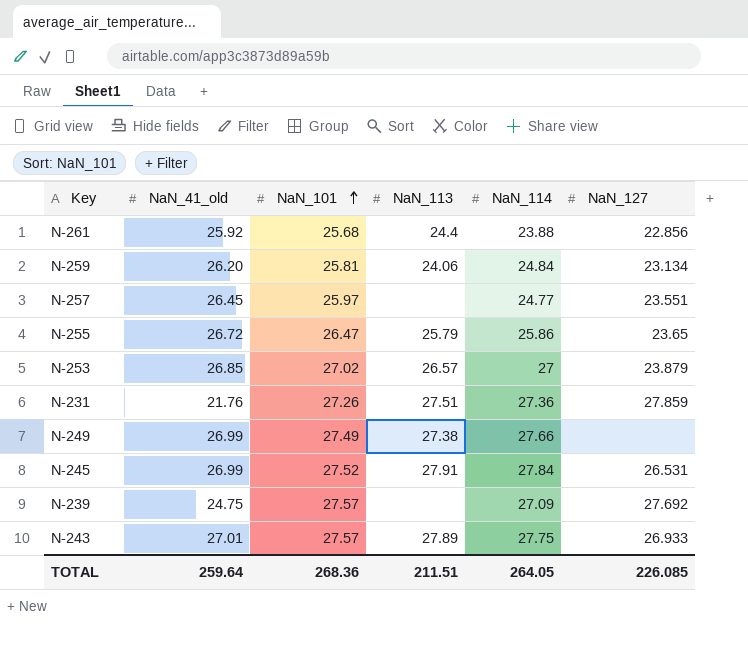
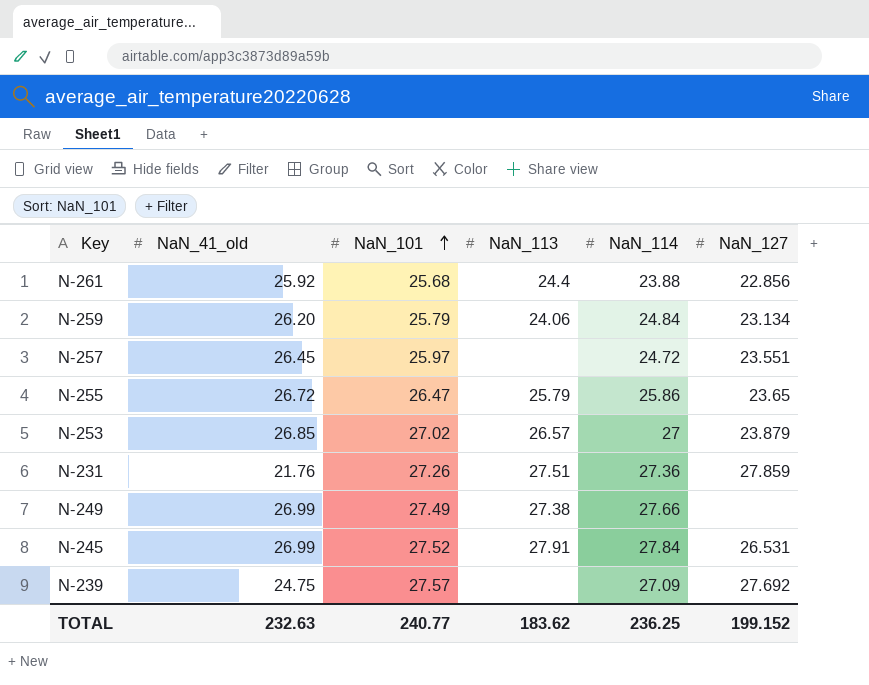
row N-243: 27.01 | 27.57 | 27.89 | 27.75 | 26.933 -> none
N-259 | NaN_101: 25.81 -> 25.79
N-257 | NaN_114: 24.77 -> 24.72
TOTAL | NaN_41_old: 259.64 -> 232.63
TOTAL | NaN_101: 268.36 -> 240.77
TOTAL | NaN_113: 211.51 -> 183.62
TOTAL | NaN_114: 264.05 -> 236.25
TOTAL | NaN_127: 226.085 -> 199.152

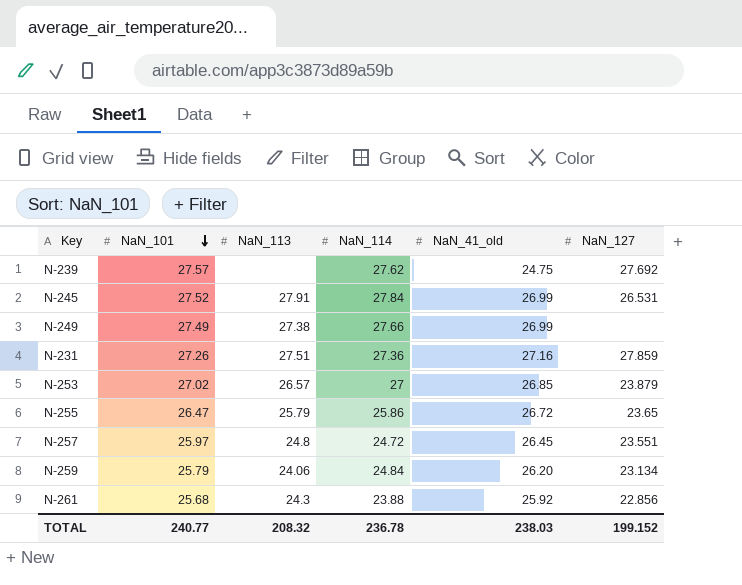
row order: NaN_101 ascending -> NaN_101 descending
column NaN_41_old | position: 2 -> 5
N-239 | NaN_114: 27.09 -> 27.62
N-231 | NaN_41_old: 21.76 -> 27.16
N-257 | NaN_113: none -> 24.8
N-261 | NaN_113: 24.4 -> 24.3
TOTAL | NaN_113: 183.62 -> 208.32
TOTAL | NaN_114: 236.25 -> 236.78
TOTAL | NaN_41_old: 232.63 -> 238.03

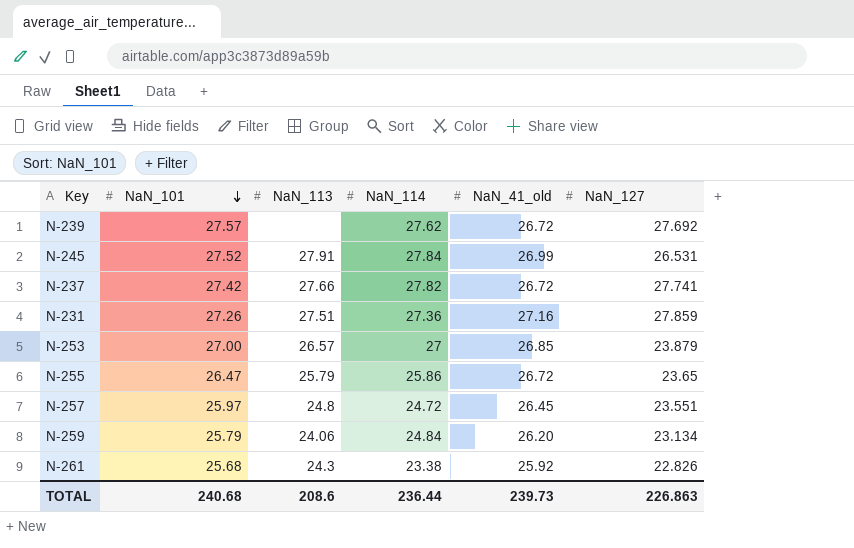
row N-249: 27.49 | 27.38 | 27.66 | 26.99 | none -> none
N-239 | NaN_41_old: 24.75 -> 26.72
row N-237: none -> 27.42 | 27.66 | 27.82 | 26.72 | 27.741
N-253 | NaN_101: 27.02 -> 27.00
N-261 | NaN_114: 23.88 -> 23.38
N-261 | NaN_127: 22.856 -> 22.826
TOTAL | NaN_101: 240.77 -> 240.68
TOTAL | NaN_113: 208.32 -> 208.6
TOTAL | NaN_114: 236.78 -> 236.44
TOTAL | NaN_41_old: 238.03 -> 239.73
TOTAL | NaN_127: 199.152 -> 226.863

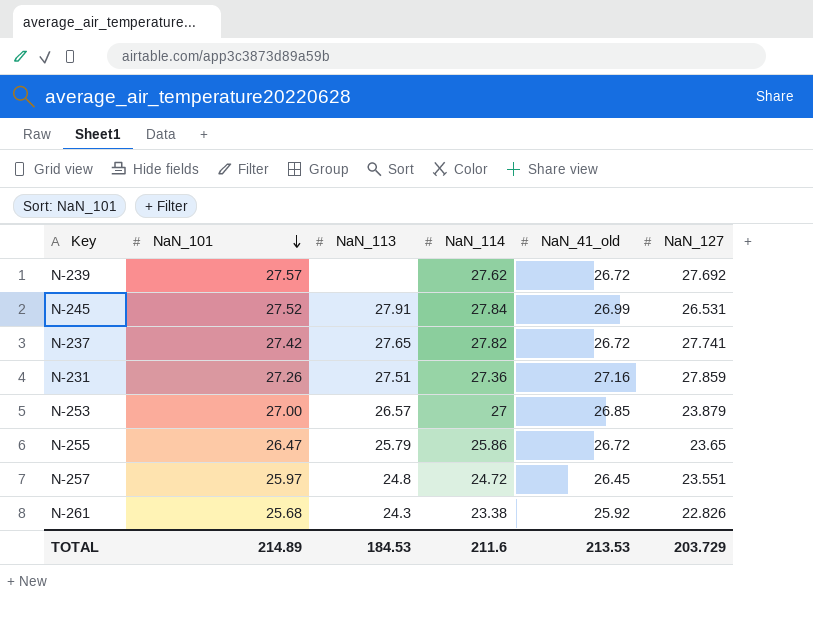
row N-259: 25.79 | 24.06 | 24.84 | 26.20 | 23.134 -> none
N-237 | NaN_113: 27.66 -> 27.65
TOTAL | NaN_101: 240.68 -> 214.89
TOTAL | NaN_113: 208.6 -> 184.53
TOTAL | NaN_114: 236.44 -> 211.6
TOTAL | NaN_41_old: 239.73 -> 213.53
TOTAL | NaN_127: 226.863 -> 203.729

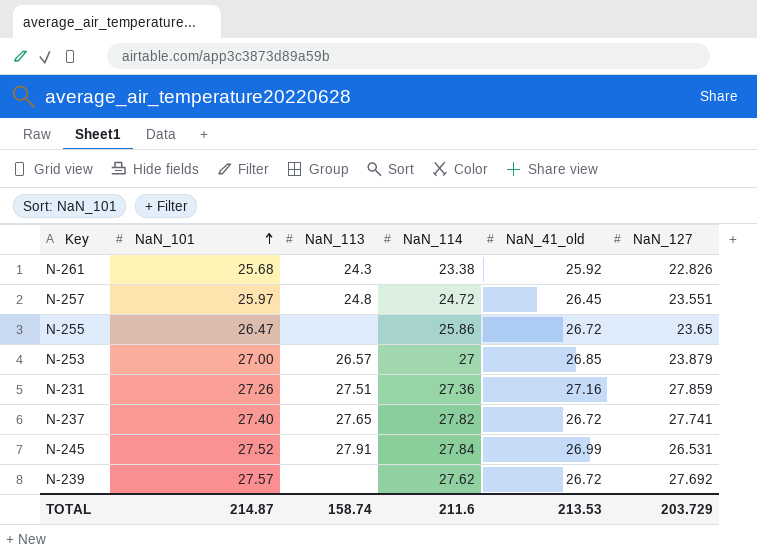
row order: NaN_101 descending -> NaN_101 ascending
N-255 | NaN_113: 25.79 -> none
N-237 | NaN_101: 27.42 -> 27.40
TOTAL | NaN_101: 214.89 -> 214.87
TOTAL | NaN_113: 184.53 -> 158.74

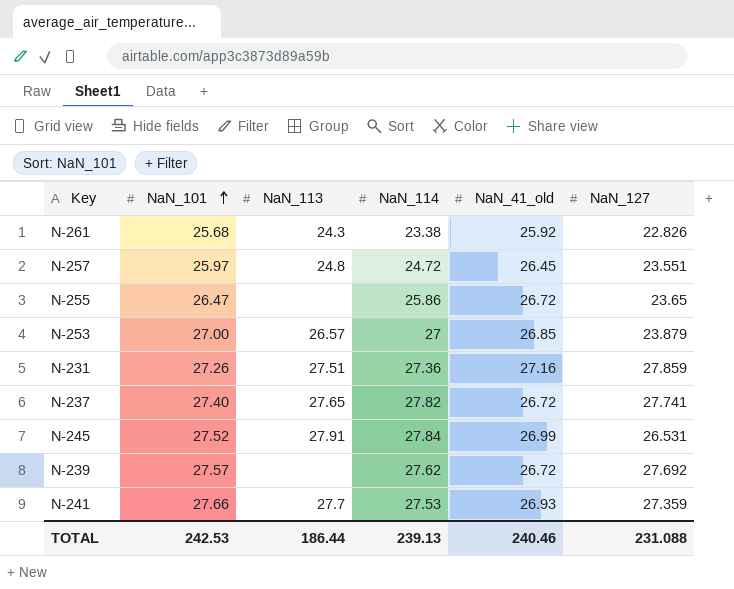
row N-241: none -> 27.66 | 27.7 | 27.53 | 26.93 | 27.359
TOTAL | NaN_101: 214.87 -> 242.53
TOTAL | NaN_113: 158.74 -> 186.44
TOTAL | NaN_114: 211.6 -> 239.13
TOTAL | NaN_41_old: 213.53 -> 240.46
TOTAL | NaN_127: 203.729 -> 231.088

